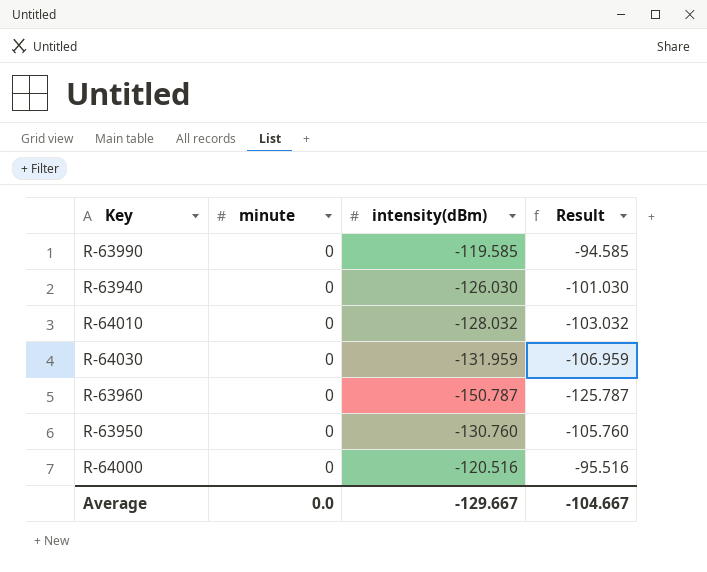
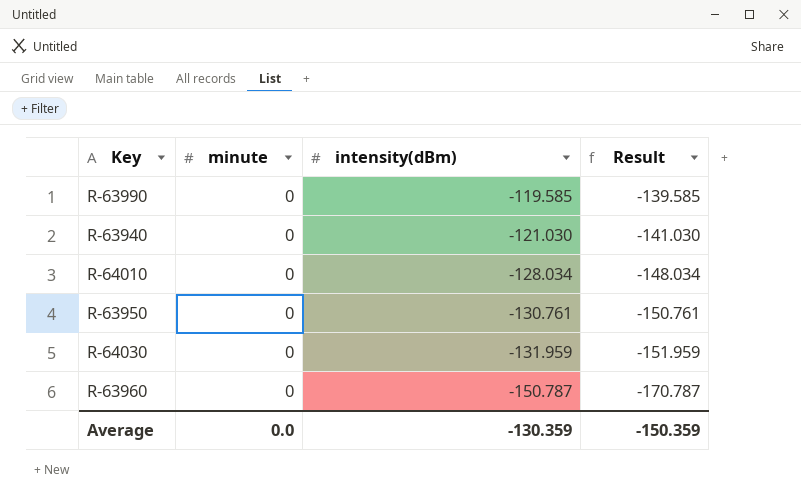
row order: none -> intensity(dBm) descending
column Result | formula: [intensity(dBm)] + 25 -> [intensity(dBm)] - 20
row R-64000: 0 | -120.516 | -95.516 -> none
R-63940 | intensity(dBm): -126.030 -> -121.030
R-64010 | intensity(dBm): -128.032 -> -128.034
R-63950 | intensity(dBm): -130.760 -> -130.761
Average | intensity(dBm): -129.667 -> -130.359
Average | Result: -104.667 -> -150.359

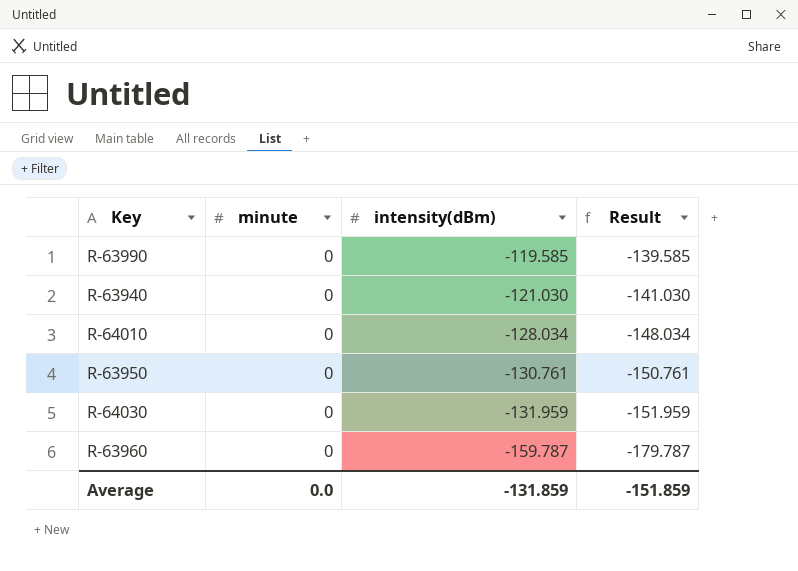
R-63960 | intensity(dBm): -150.787 -> -159.787
R-63960 | Result: -170.787 -> -179.787
Average | intensity(dBm): -130.359 -> -131.859
Average | Result: -150.359 -> -151.859

